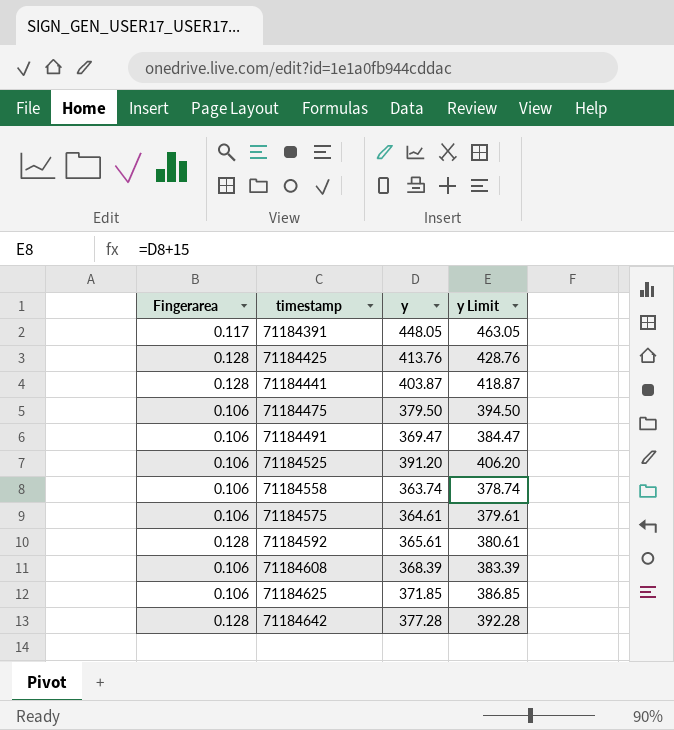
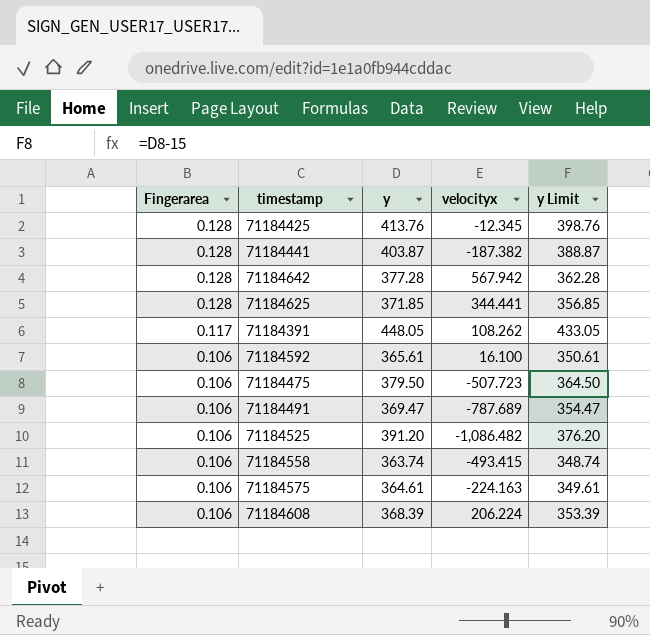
row order: timestamp ascending -> Fingerarea descending
column velocityx | position: none -> 4
column y Limit | formula: [y] + 15 -> [y] - 15
71184625 | Fingerarea: 0.106 -> 0.128
71184592 | Fingerarea: 0.128 -> 0.106

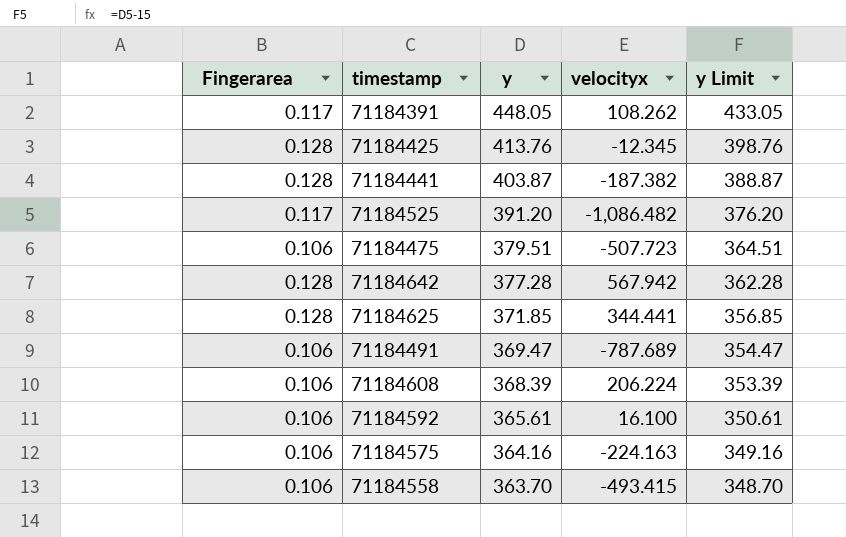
row order: Fingerarea descending -> y descending
71184525 | Fingerarea: 0.106 -> 0.117
71184475 | y: 379.50 -> 379.51
71184475 | y Limit: 364.50 -> 364.51
71184575 | y: 364.61 -> 364.16
71184575 | y Limit: 349.61 -> 349.16
71184558 | y: 363.74 -> 363.70
71184558 | y Limit: 348.74 -> 348.70

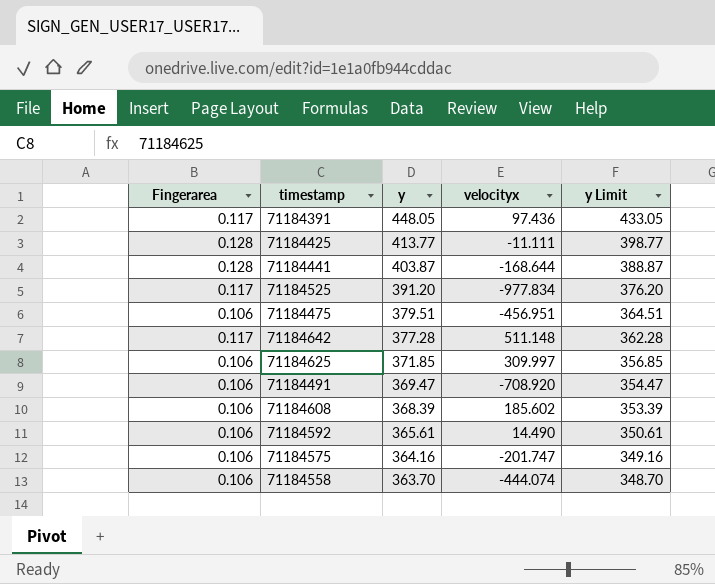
71184391 | velocityx: 108.262 -> 97.436
71184425 | y: 413.76 -> 413.77
71184425 | velocityx: -12.345 -> -11.111
71184425 | y Limit: 398.76 -> 398.77
71184441 | velocityx: -187.382 -> -168.644
71184525 | velocityx: -1,086.482 -> -977.834
71184475 | velocityx: -507.723 -> -456.951
71184642 | Fingerarea: 0.128 -> 0.117
71184642 | velocityx: 567.942 -> 511.148
71184625 | Fingerarea: 0.128 -> 0.106
71184625 | velocityx: 344.441 -> 309.997
71184491 | velocityx: -787.689 -> -708.920
71184608 | velocityx: 206.224 -> 185.602
71184592 | velocityx: 16.100 -> 14.490
71184575 | velocityx: -224.163 -> -201.747
71184558 | velocityx: -493.415 -> -444.074

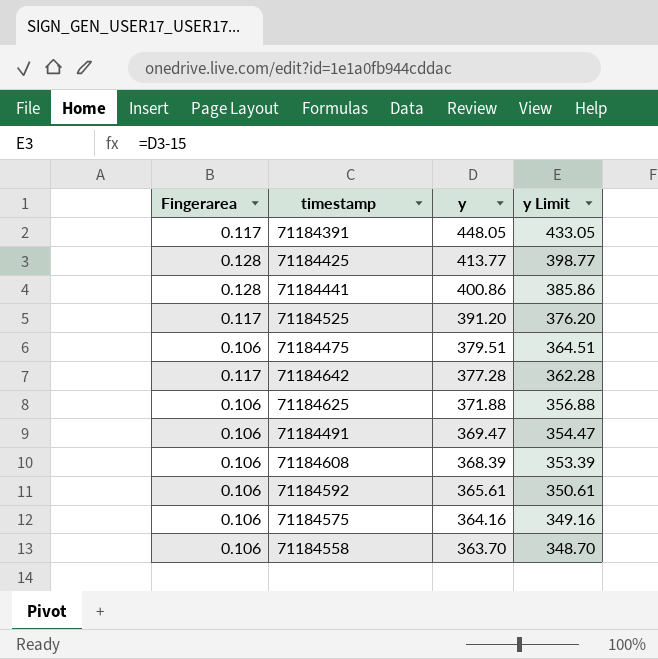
column velocityx | position: 4 -> none
71184441 | y: 403.87 -> 400.86
71184441 | y Limit: 388.87 -> 385.86
71184625 | y: 371.85 -> 371.88
71184625 | y Limit: 356.85 -> 356.88

